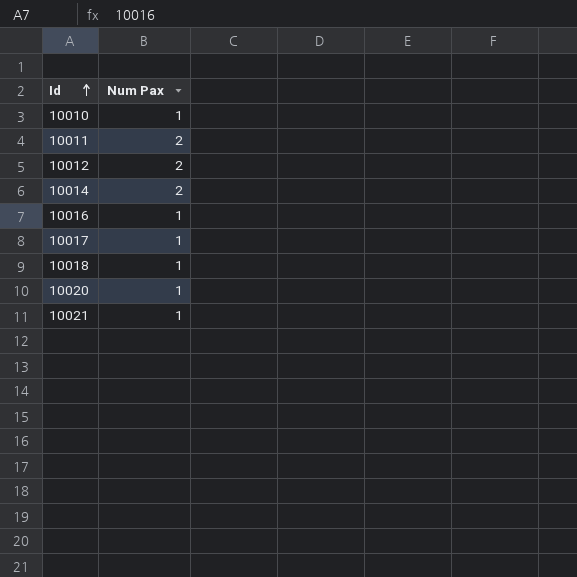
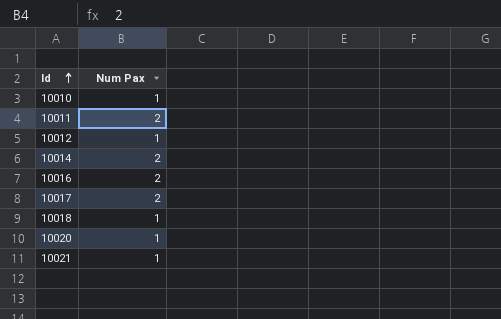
10012 | Num Pax: 2 -> 1
10016 | Num Pax: 1 -> 2
10017 | Num Pax: 1 -> 2

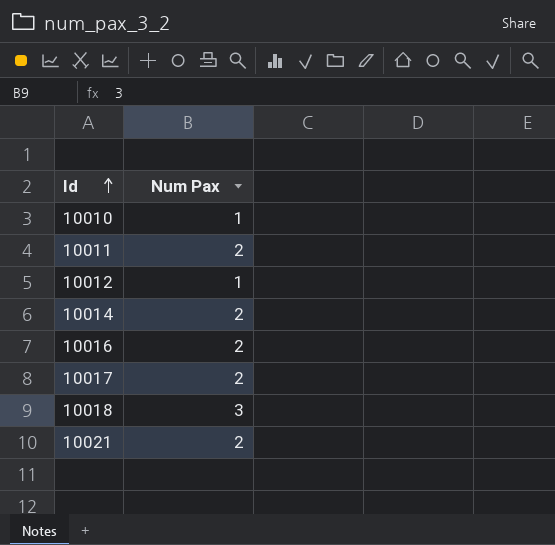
row 10020: 1 -> none
10018 | Num Pax: 1 -> 3
10021 | Num Pax: 1 -> 2

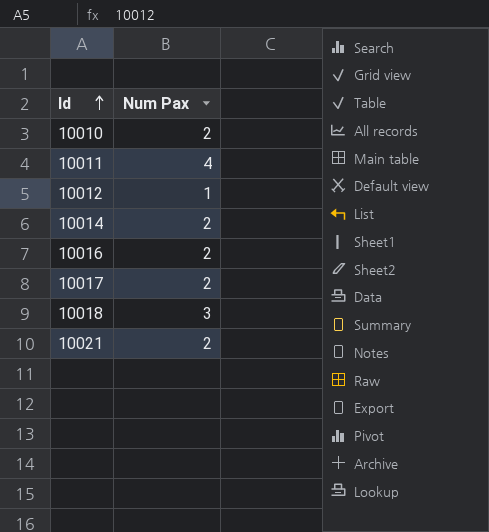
10010 | Num Pax: 1 -> 2
10011 | Num Pax: 2 -> 4

